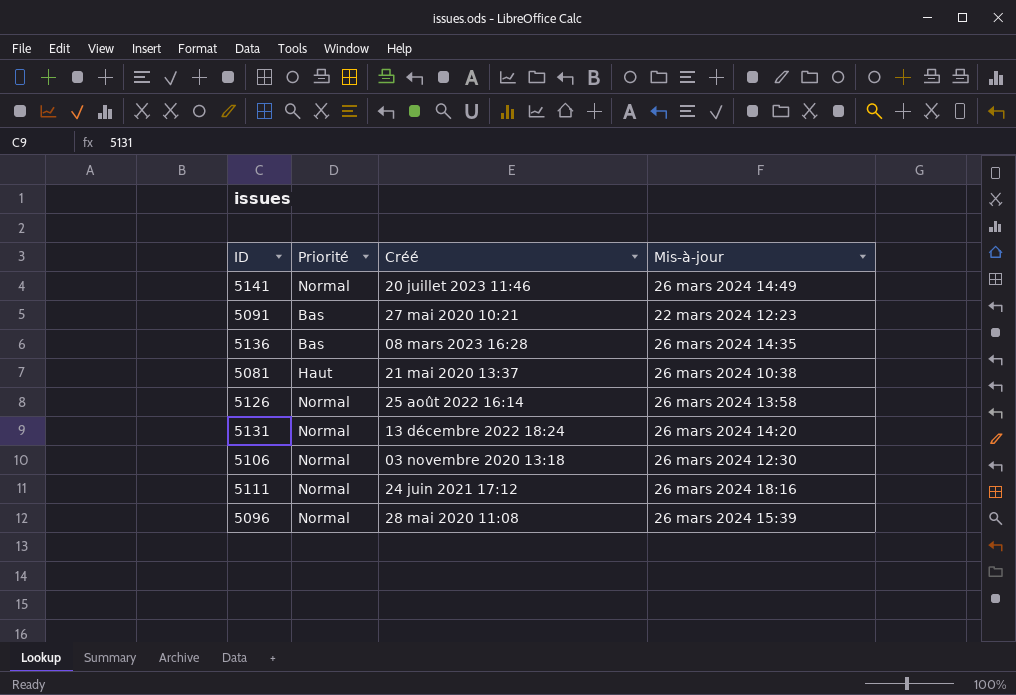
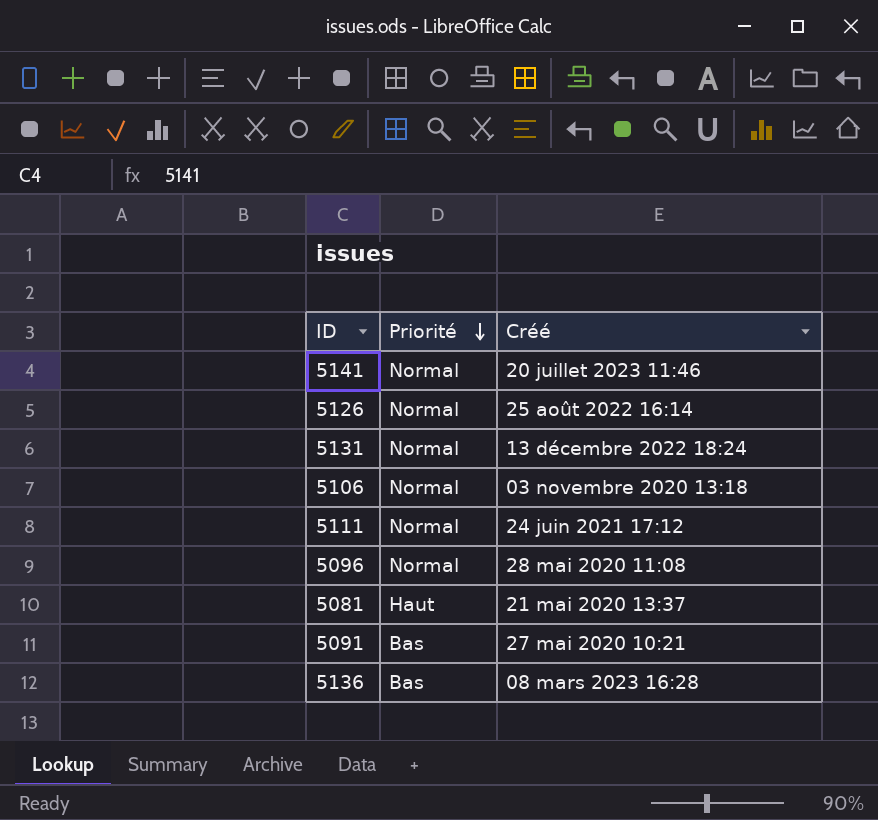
row order: none -> Priorité descending
column Mis-à-jour | position: 4 -> none

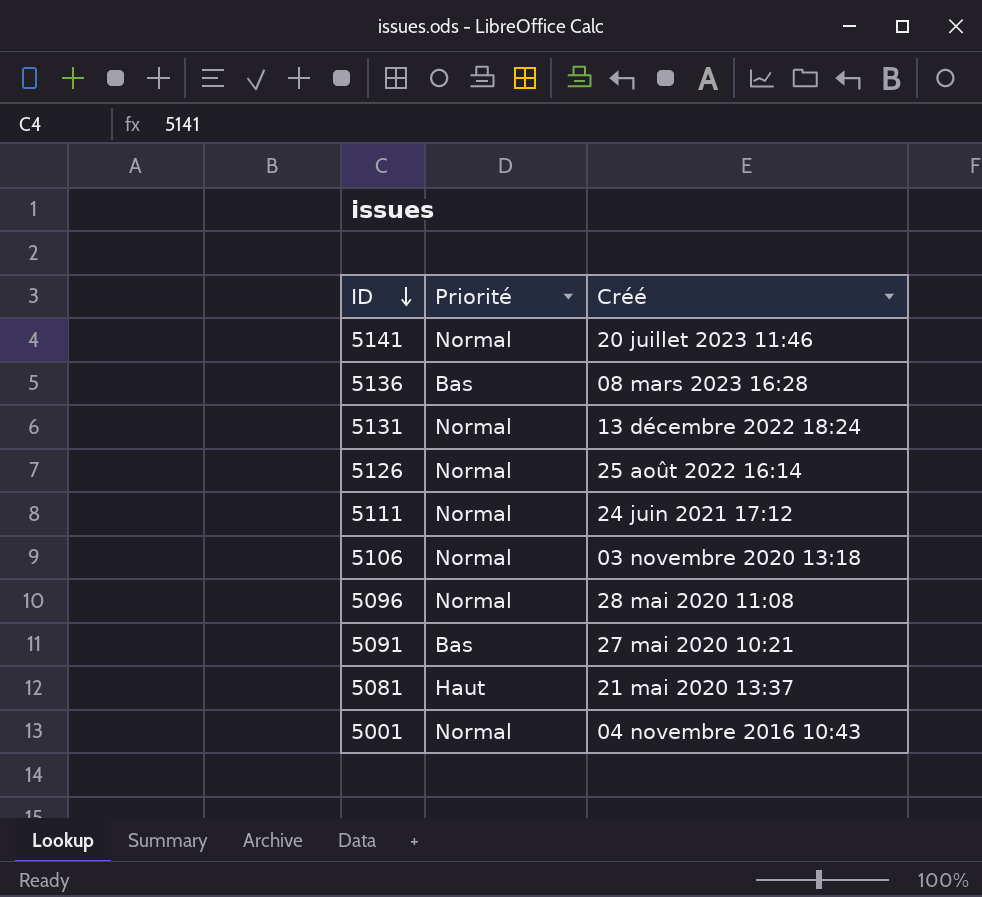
row order: Priorité descending -> ID descending
row 5001: none -> Normal | 04 novembre 2016 10:43

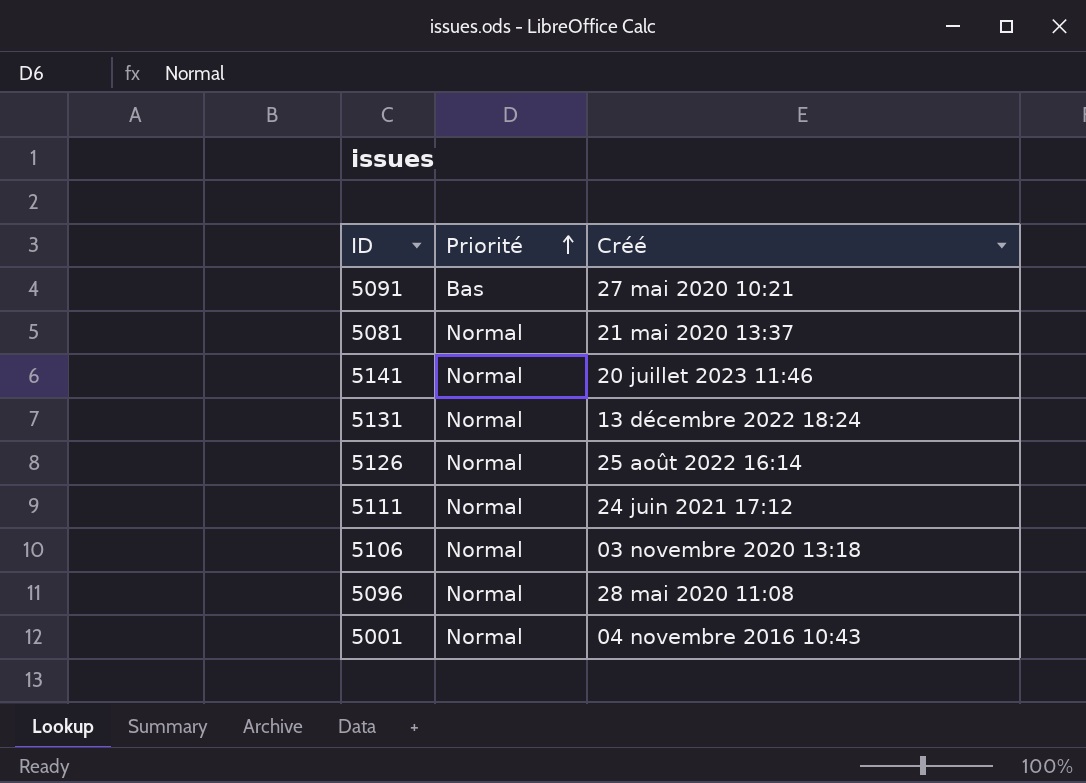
row order: ID descending -> Priorité ascending
row 5136: Bas | 08 mars 2023 16:28 -> none
5081 | Priorité: Haut -> Normal

